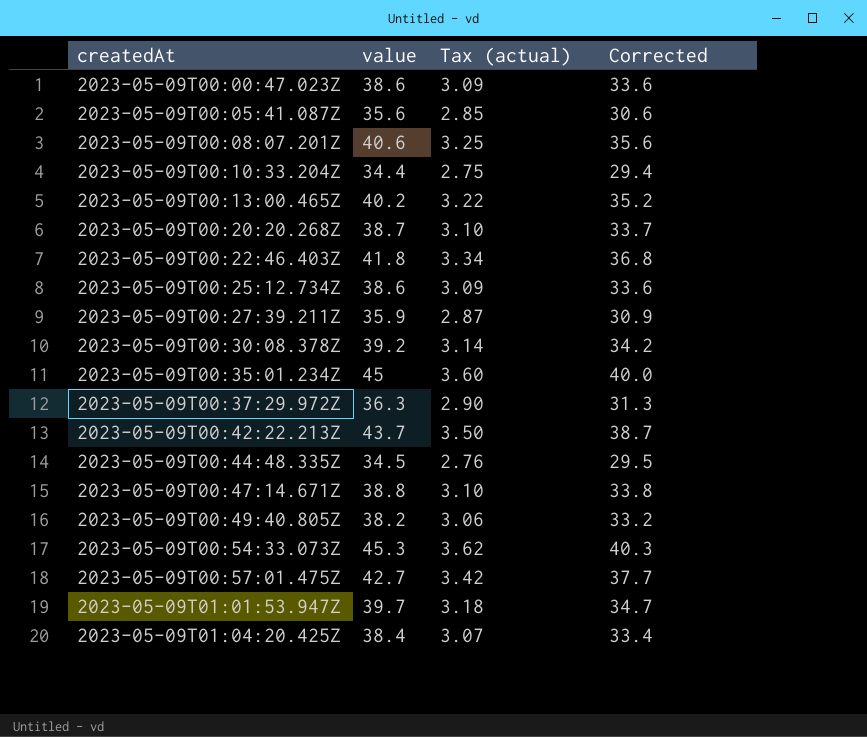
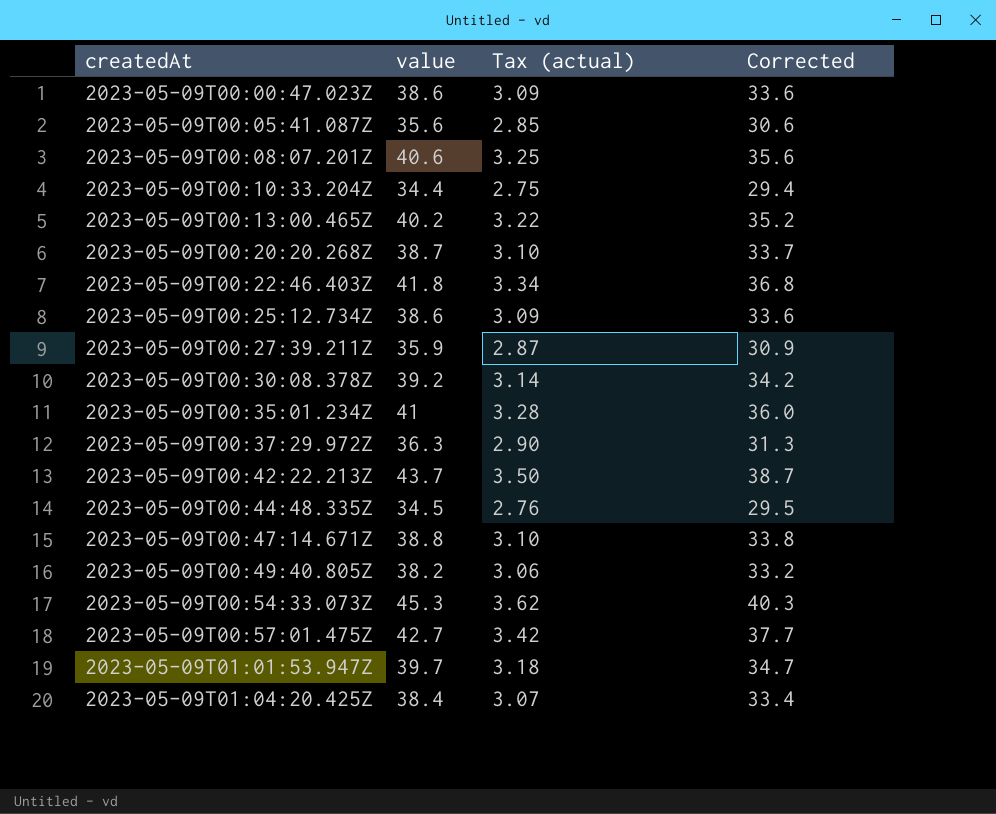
2023-05-09T00:35:01.234Z | value: 45 -> 41
2023-05-09T00:35:01.234Z | Tax (actual): 3.60 -> 3.28
2023-05-09T00:35:01.234Z | Corrected: 40.0 -> 36.0

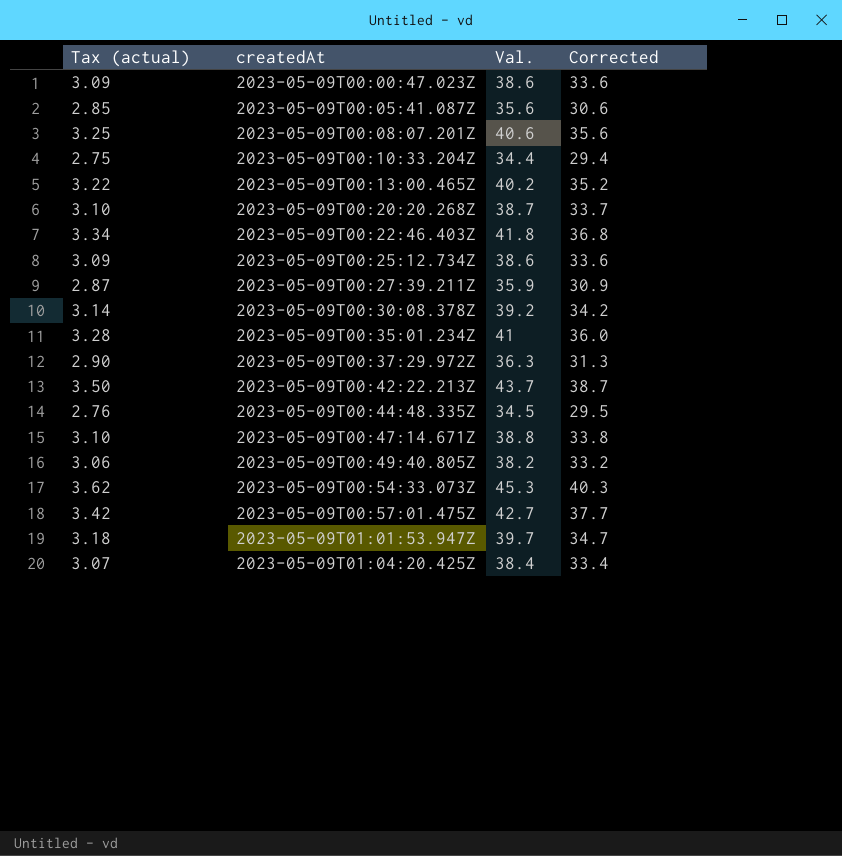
column Tax (actual) | position: 3 -> 1
column name: value -> Val.

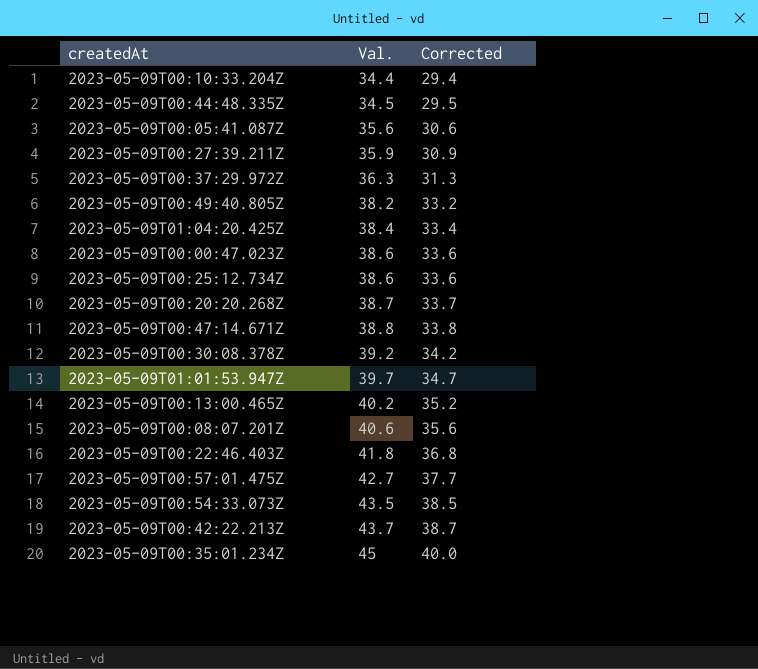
row order: createdAt ascending -> Val. ascending
column Tax (actual) | formula: [Val.] * 0.08 -> none
2023-05-09T00:54:33.073Z | Val.: 45.3 -> 43.5
2023-05-09T00:54:33.073Z | Corrected: 40.3 -> 38.5
2023-05-09T00:35:01.234Z | Val.: 41 -> 45
2023-05-09T00:35:01.234Z | Corrected: 36.0 -> 40.0

